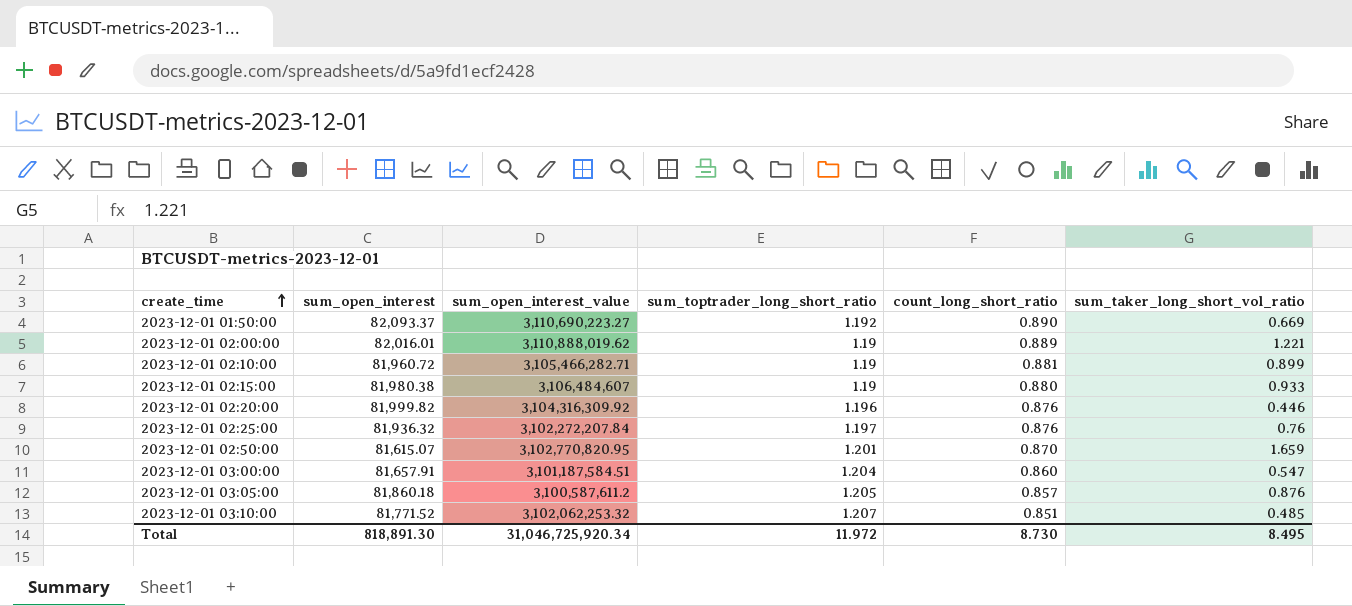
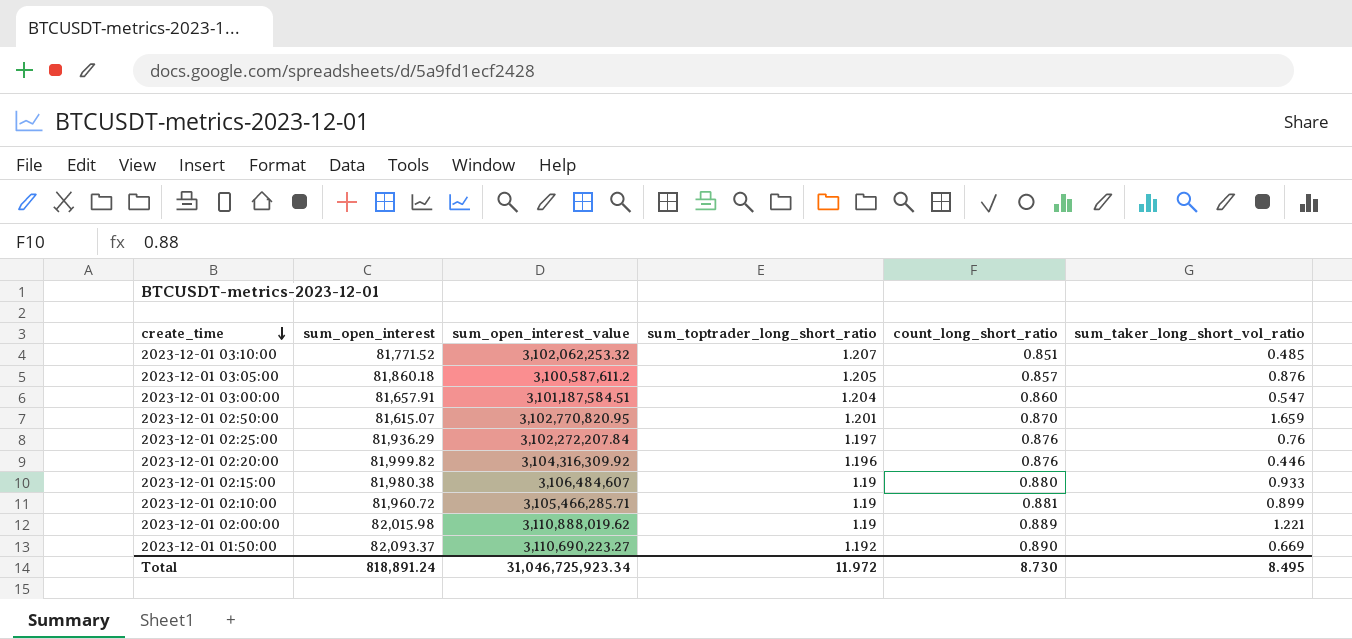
row order: create_time ascending -> create_time descending
2023-12-01 02:25:00 | sum_open_interest: 81,936.32 -> 81,936.29
2023-12-01 02:10:00 | sum_open_interest_value: 3,105,466,282.71 -> 3,105,466,285.71
2023-12-01 02:00:00 | sum_open_interest: 82,016.01 -> 82,015.98
Total | sum_open_interest: 818,891.30 -> 818,891.24
Total | sum_open_interest_value: 31,046,725,920.34 -> 31,046,725,923.34

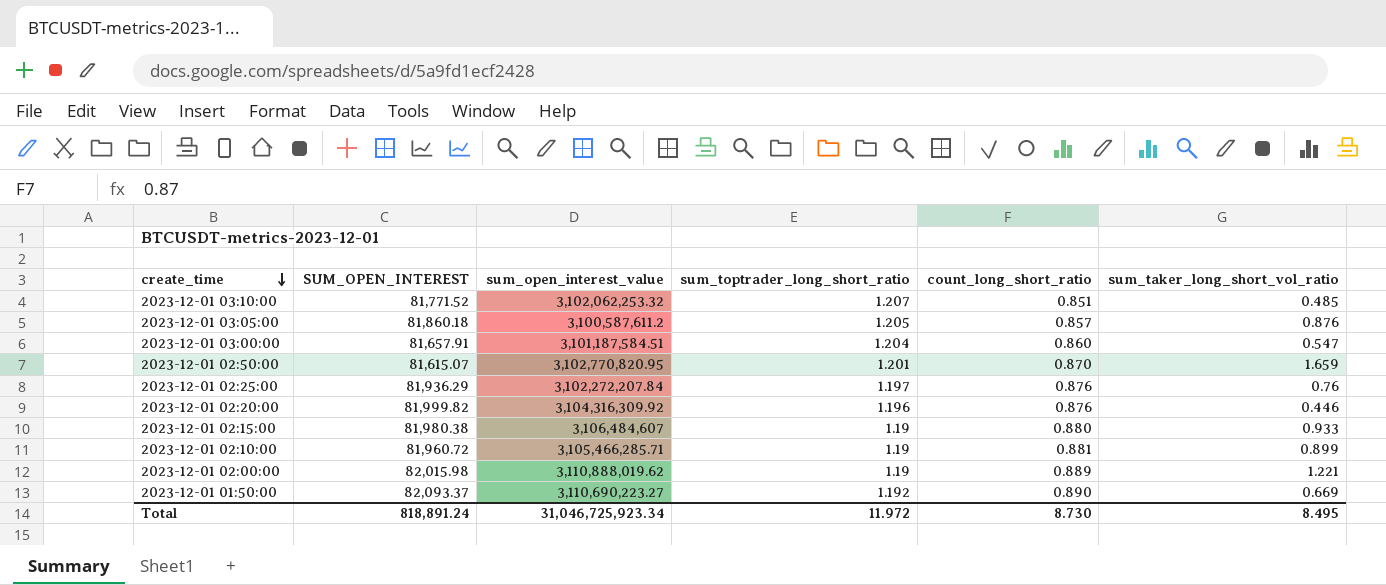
column name: sum_open_interest -> SUM_OPEN_INTEREST

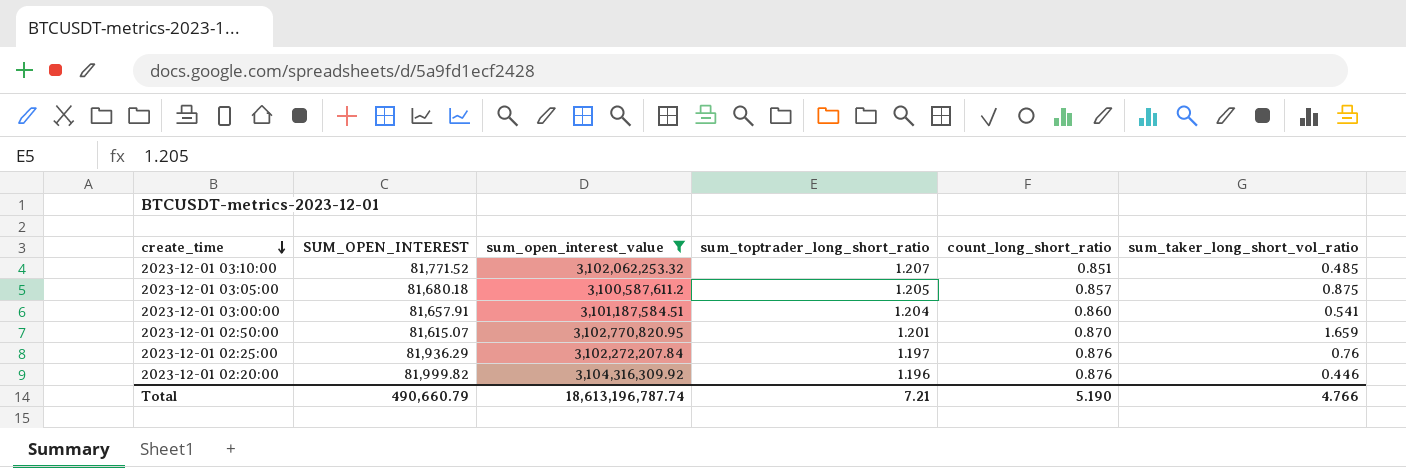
filter: none -> sum_open_interest_value <= 3,104,316,309.92
2023-12-01 03:05:00 | SUM_OPEN_INTEREST: 81,860.18 -> 81,680.18
2023-12-01 03:05:00 | sum_taker_long_short_vol_ratio: 0.876 -> 0.875
2023-12-01 03:00:00 | sum_taker_long_short_vol_ratio: 0.547 -> 0.541
Total | SUM_OPEN_INTEREST: 818,891.24 -> 490,660.79
Total | sum_open_interest_value: 31,046,725,923.34 -> 18,613,196,787.74
Total | sum_toptrader_long_short_ratio: 11.972 -> 7.21
Total | count_long_short_ratio: 8.730 -> 5.190
Total | sum_taker_long_short_vol_ratio: 8.495 -> 4.766

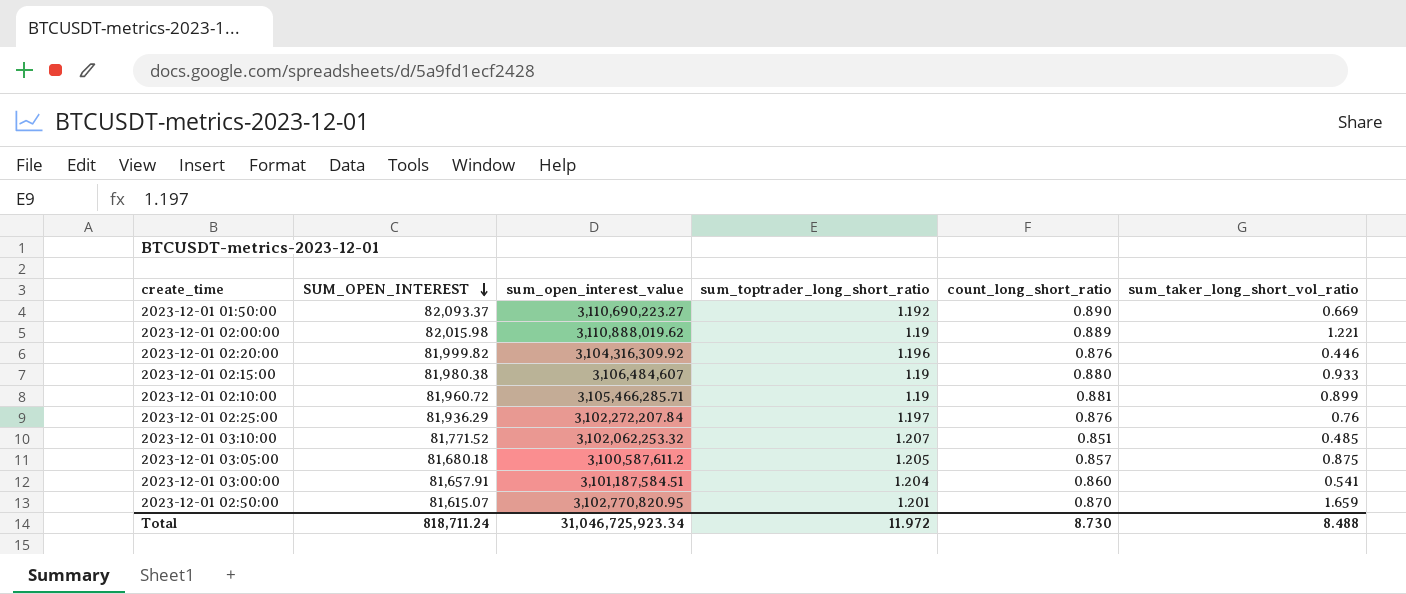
filter: sum_open_interest_value <= 3,104,316,309.92 -> none
row order: create_time descending -> SUM_OPEN_INTEREST descending
Total | SUM_OPEN_INTEREST: 490,660.79 -> 818,711.24
Total | sum_open_interest_value: 18,613,196,787.74 -> 31,046,725,923.34
Total | sum_toptrader_long_short_ratio: 7.21 -> 11.972
Total | count_long_short_ratio: 5.190 -> 8.730
Total | sum_taker_long_short_vol_ratio: 4.766 -> 8.488

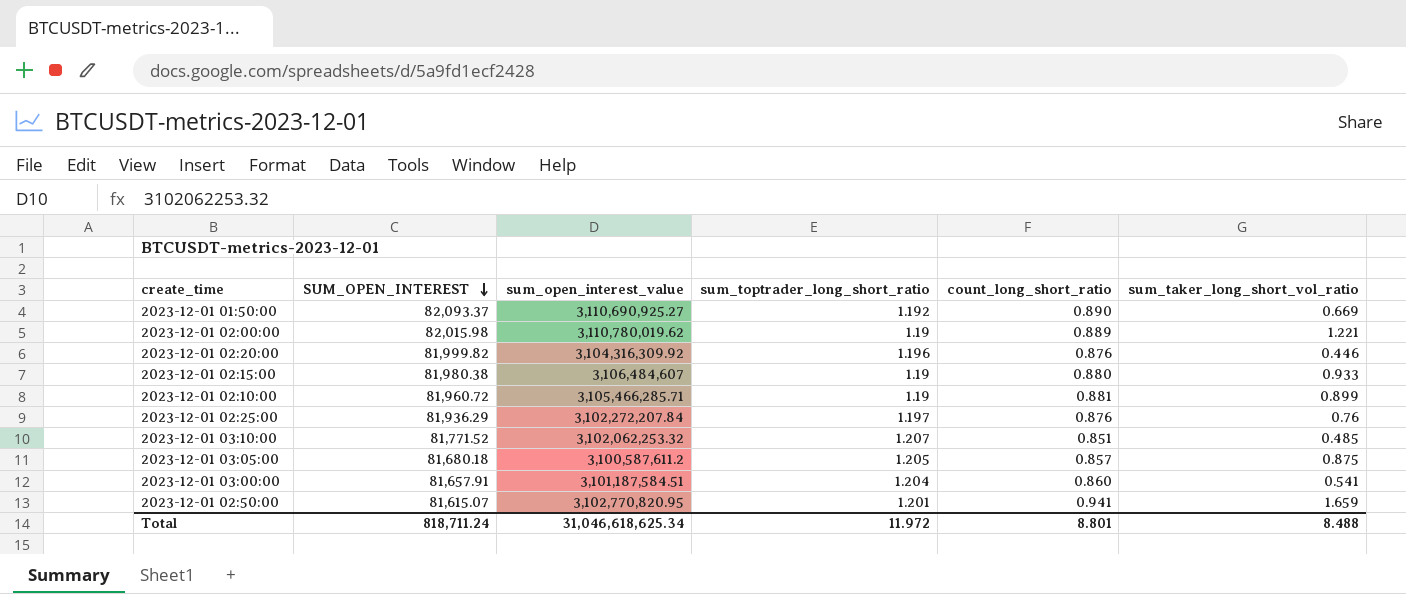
2023-12-01 01:50:00 | sum_open_interest_value: 3,110,690,223.27 -> 3,110,690,925.27
2023-12-01 02:00:00 | sum_open_interest_value: 3,110,888,019.62 -> 3,110,780,019.62
2023-12-01 02:50:00 | count_long_short_ratio: 0.870 -> 0.941
Total | sum_open_interest_value: 31,046,725,923.34 -> 31,046,618,625.34
Total | count_long_short_ratio: 8.730 -> 8.801

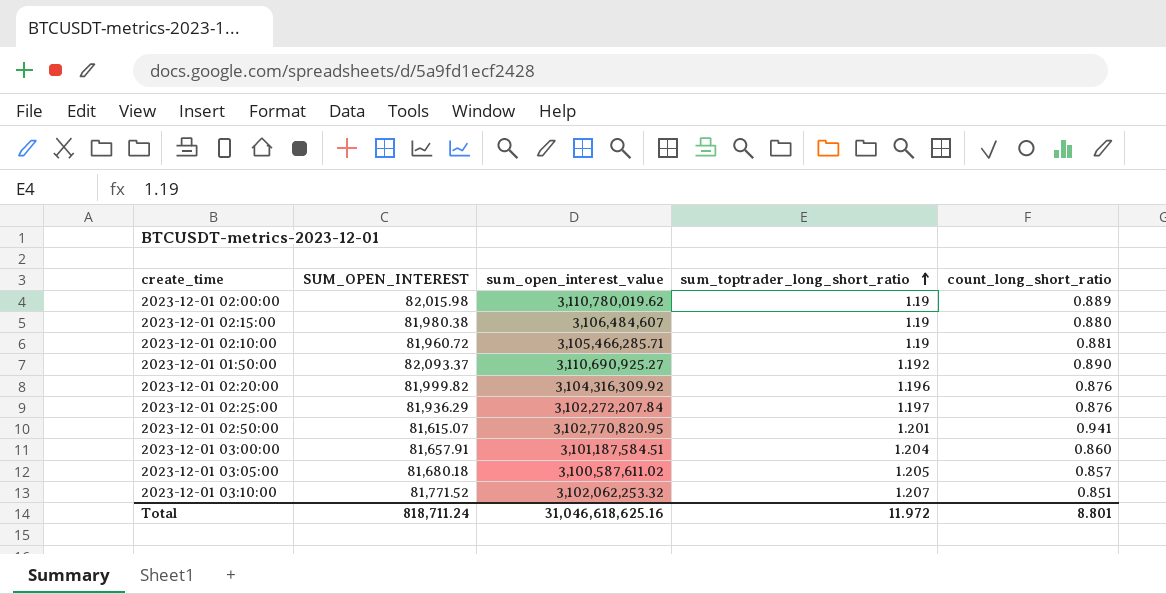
row order: SUM_OPEN_INTEREST descending -> sum_toptrader_long_short_ratio ascending
column sum_taker_long_short_vol_ratio | position: 6 -> none
2023-12-01 03:05:00 | sum_open_interest_value: 3,100,587,611.2 -> 3,100,587,611.02
Total | sum_open_interest_value: 31,046,618,625.34 -> 31,046,618,625.16

